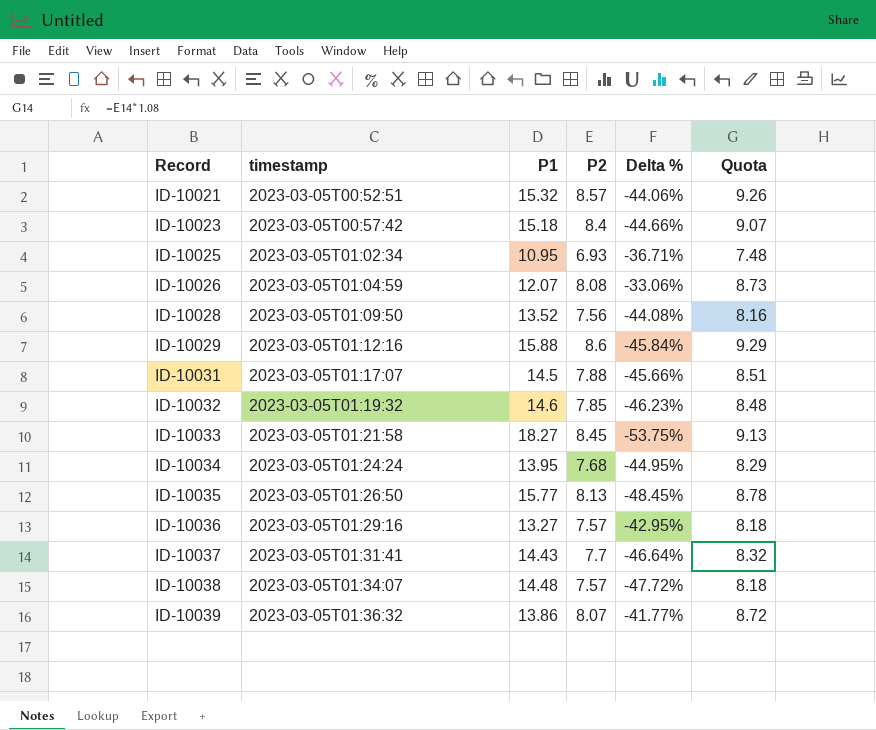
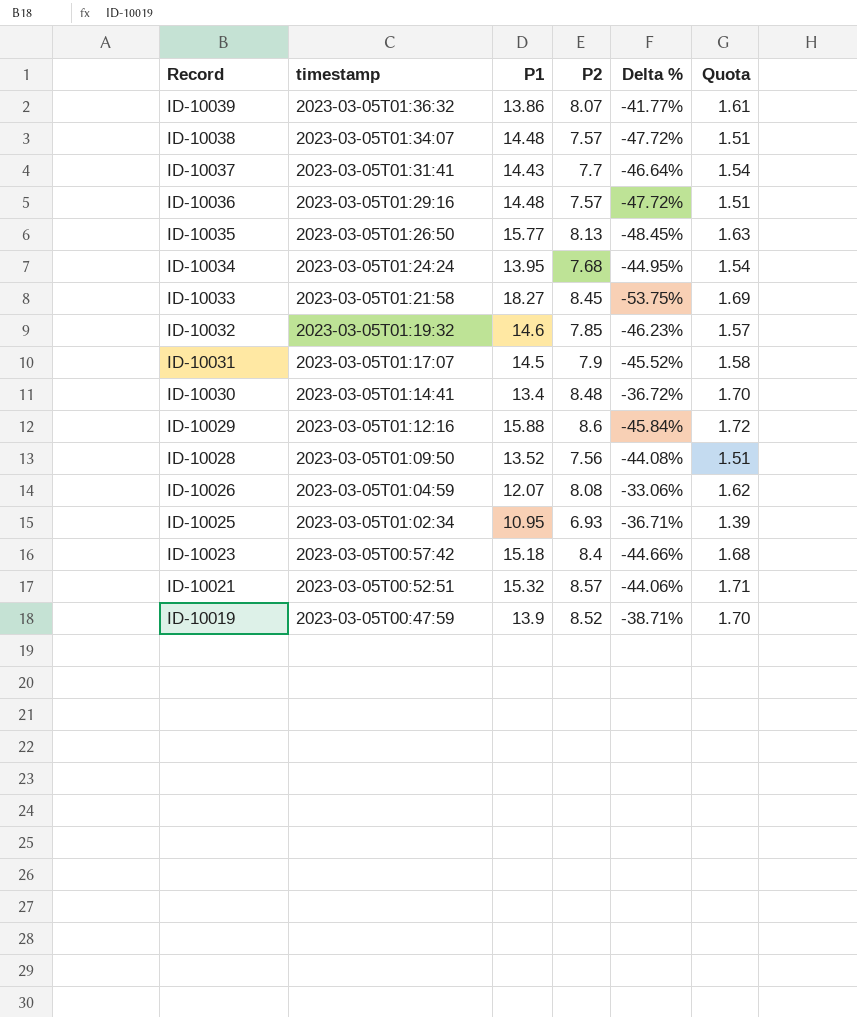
row order: Record ascending -> Record descending
column Quota | formula: [P2] * 1.08 -> [P2] * 0.2
ID-10036 | P1: 13.27 -> 14.48
ID-10036 | Delta %: -42.95% -> -47.72%
ID-10031 | P2: 7.88 -> 7.9
ID-10031 | Delta %: -45.66% -> -45.52%
row ID-10030: none -> 2023-03-05T01:14:41 | 13.4 | 8.48 | -36.72% | 1.70
row ID-10019: none -> 2023-03-05T00:47:59 | 13.9 | 8.52 | -38.71% | 1.70

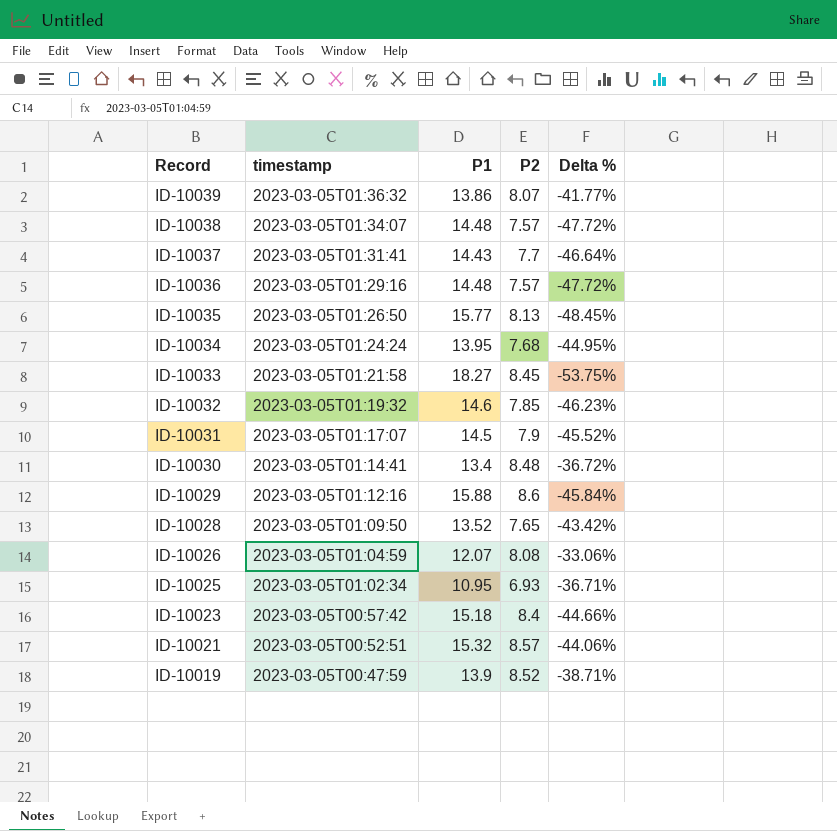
column Quota | formula: [P2] * 0.2 -> none
ID-10028 | P2: 7.56 -> 7.65
ID-10028 | Delta %: -44.08% -> -43.42%

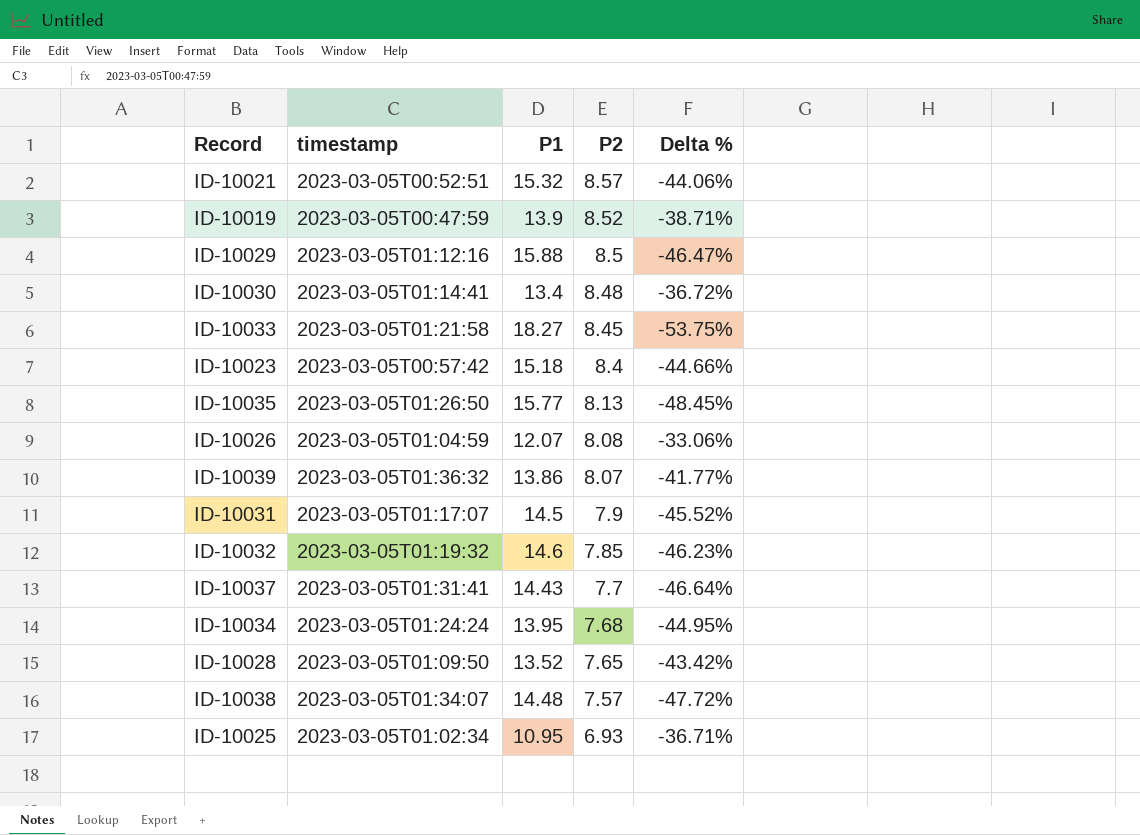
row order: Record descending -> P2 descending
row ID-10036: 2023-03-05T01:29:16 | 14.48 | 7.57 | -47.72% -> none
ID-10029 | P2: 8.6 -> 8.5
ID-10029 | Delta %: -45.84% -> -46.47%

